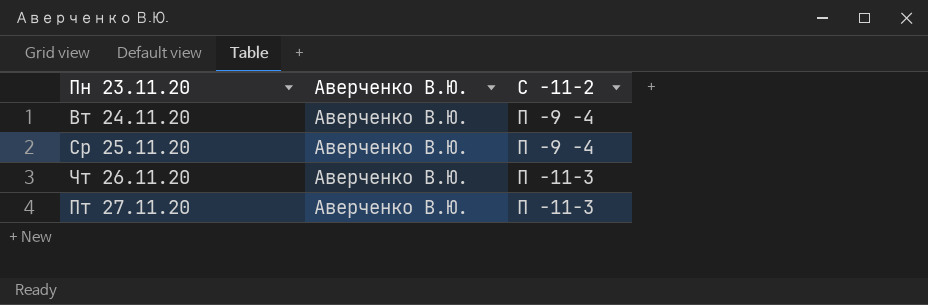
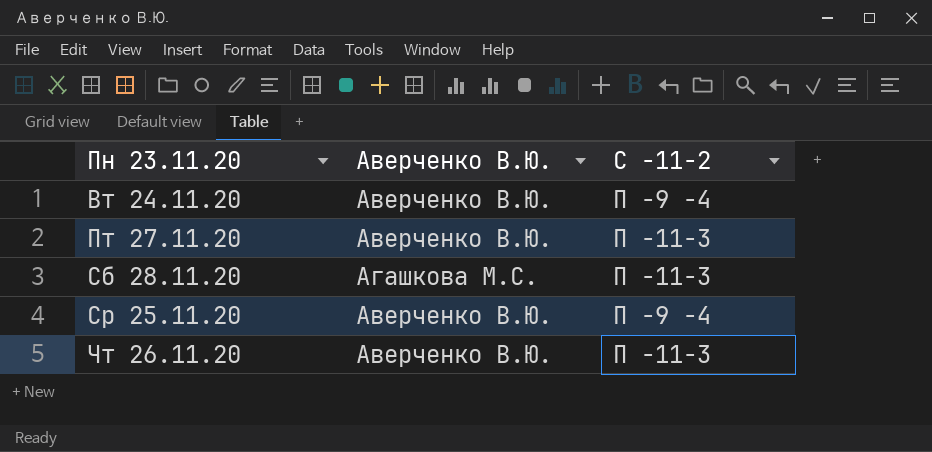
row order: С -11-2 ascending -> Пн 23.11.20 ascending
row Сб 28.11.20: none -> Агашкова М.С. | П -11-3

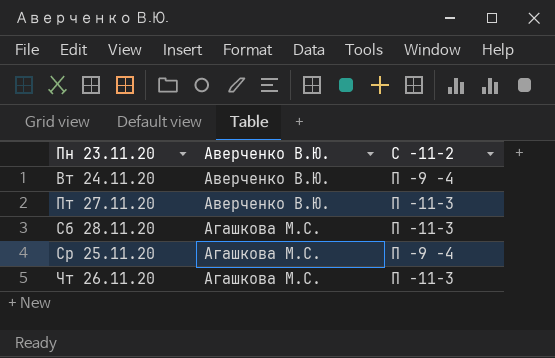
Ср 25.11.20 | Аверченко В.Ю.: Аверченко В.Ю. -> Агашкова М.С.
Чт 26.11.20 | Аверченко В.Ю.: Аверченко В.Ю. -> Агашкова М.С.

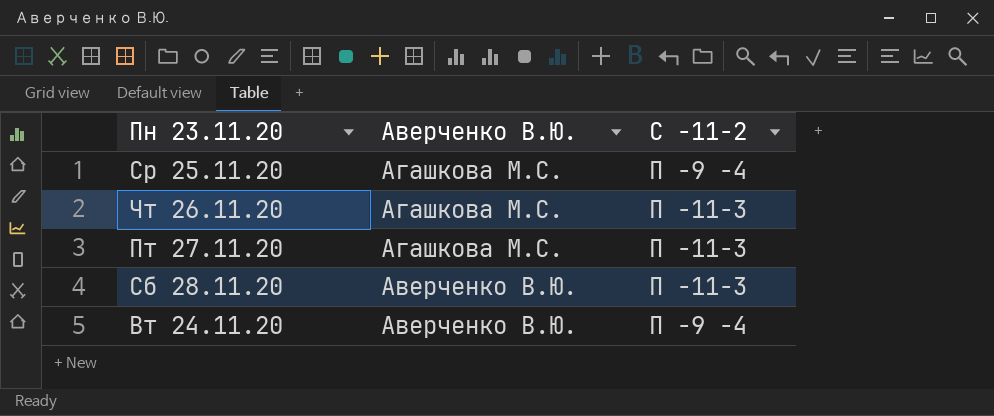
row order: Пн 23.11.20 ascending -> Аверченко В.Ю. descending
Пт 27.11.20 | Аверченко В.Ю.: Аверченко В.Ю. -> Агашкова М.С.
Сб 28.11.20 | Аверченко В.Ю.: Агашкова М.С. -> Аверченко В.Ю.

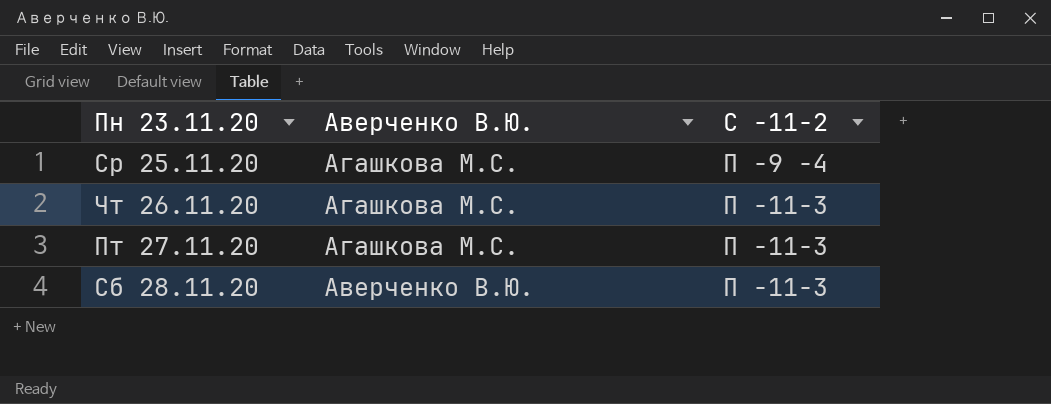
row Вт 24.11.20: Аверченко В.Ю. | П -9 -4 -> none

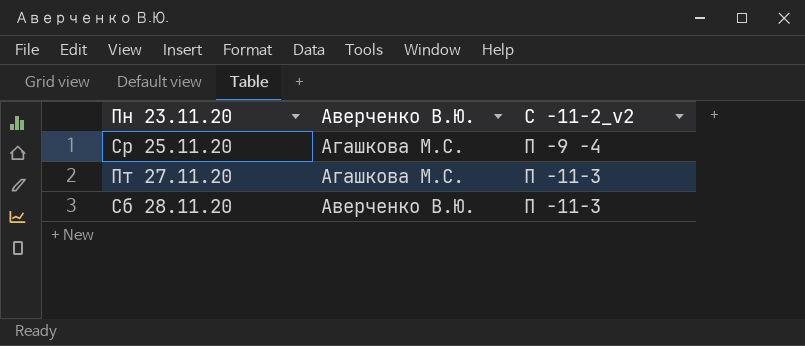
column name: С -11-2 -> С -11-2_v2
row Чт 26.11.20: Агашкова М.С. | П -11-3 -> none

